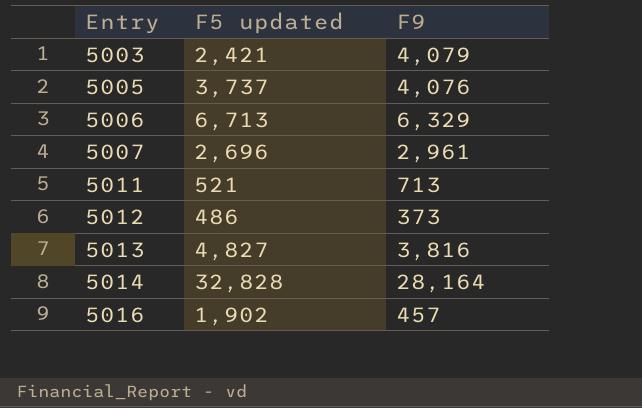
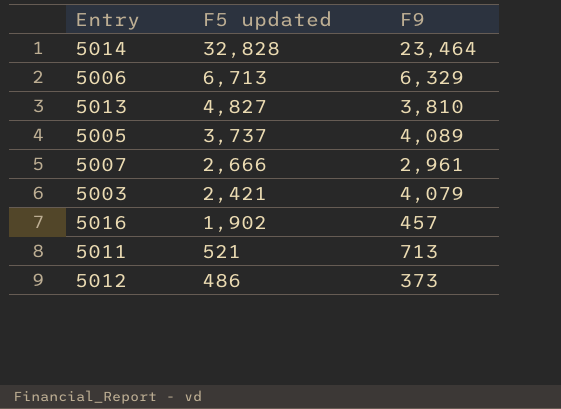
row order: Entry ascending -> F5 updated descending
5014 | F9: 28,164 -> 23,464
5013 | F9: 3,816 -> 3,810
5005 | F9: 4,076 -> 4,089
5007 | F5 updated: 2,696 -> 2,666

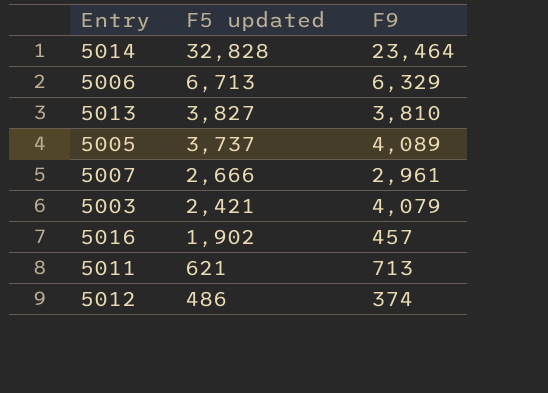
5013 | F5 updated: 4,827 -> 3,827
5011 | F5 updated: 521 -> 621
5012 | F9: 373 -> 374

